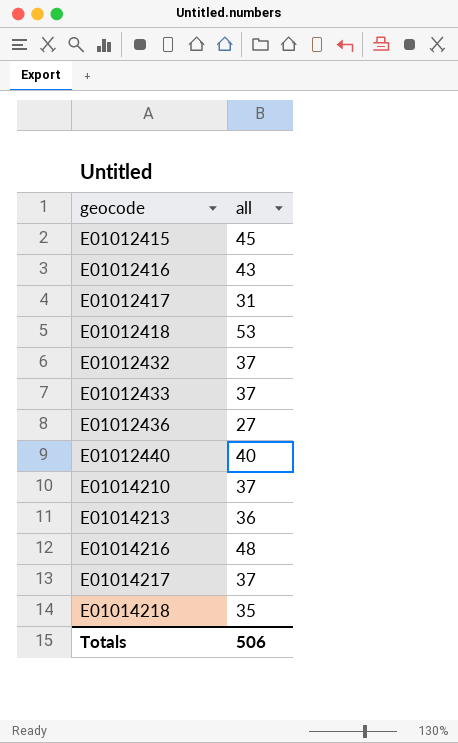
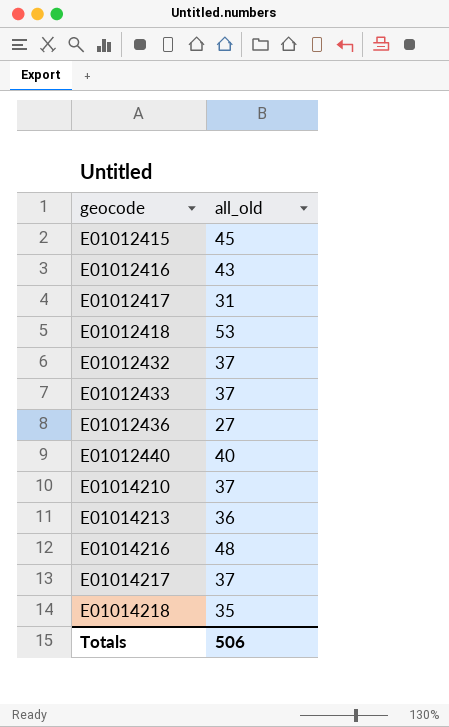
column name: all -> all_old

